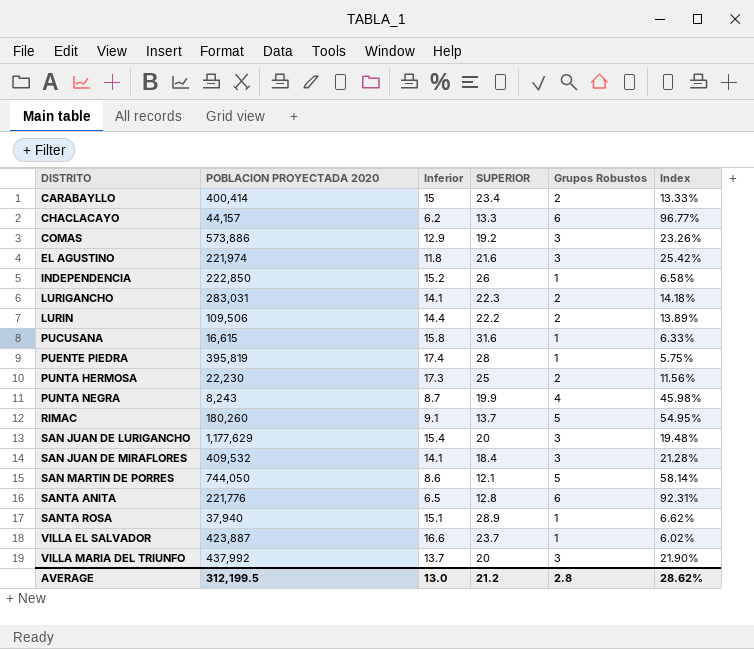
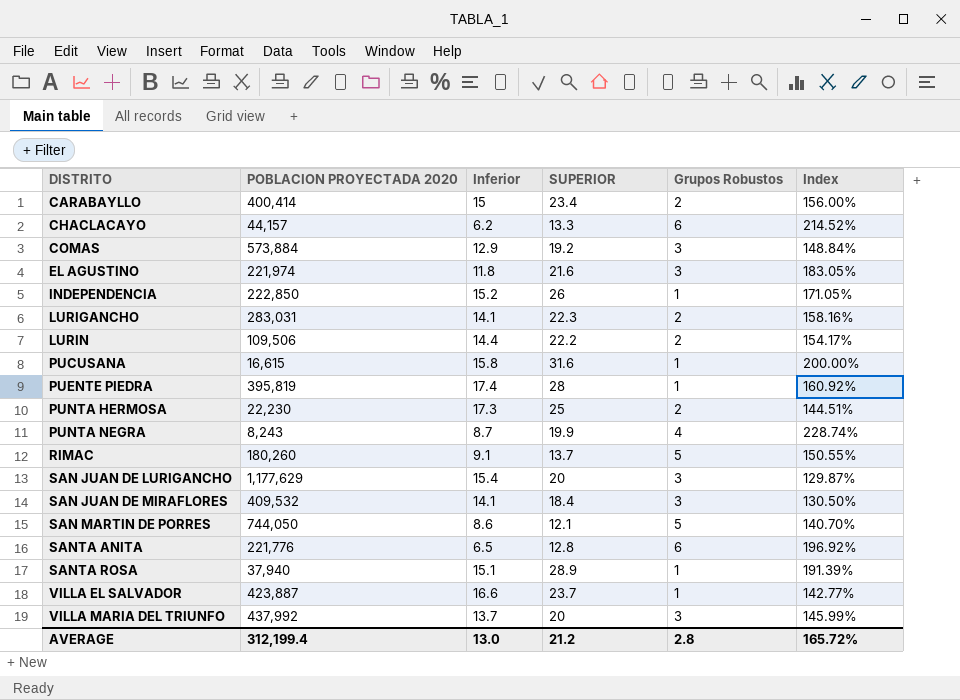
column Index | formula: [Grupos Robustos] / [Inferior] -> [SUPERIOR] / [Inferior]
COMAS | POBLACION PROYECTADA 2020: 573,886 -> 573,884
AVERAGE | POBLACION PROYECTADA 2020: 312,199.5 -> 312,199.4
AVERAGE | Index: 28.62% -> 165.72%

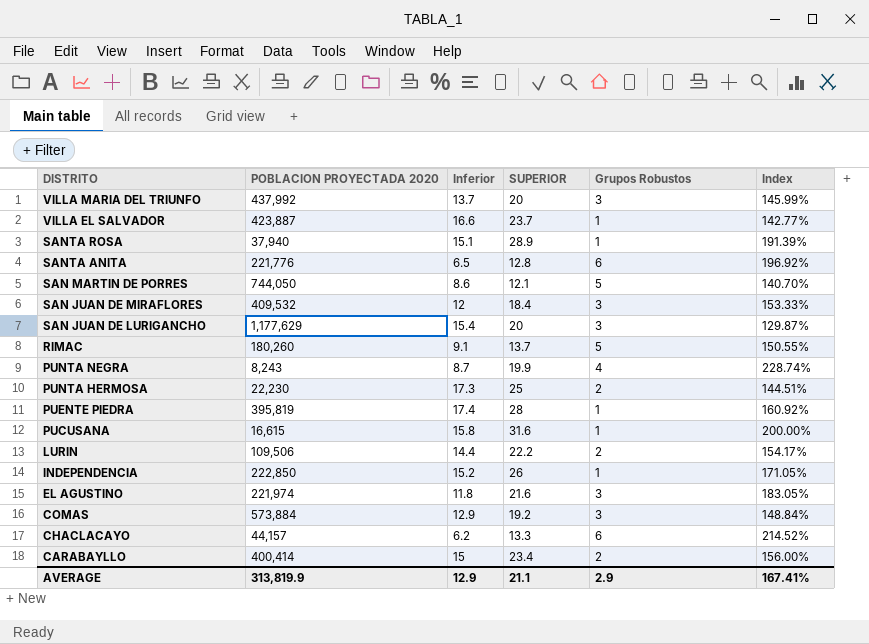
row order: DISTRITO ascending -> DISTRITO descending
row LURIGANCHO: 283,031 | 14.1 | 22.3 | 2 | 158.16% -> none
SAN JUAN DE MIRAFLORES | Inferior: 14.1 -> 12
SAN JUAN DE MIRAFLORES | Index: 130.50% -> 153.33%
AVERAGE | POBLACION PROYECTADA 2020: 312,199.4 -> 313,819.9
AVERAGE | Inferior: 13.0 -> 12.9
AVERAGE | SUPERIOR: 21.2 -> 21.1
AVERAGE | Grupos Robustos: 2.8 -> 2.9
AVERAGE | Index: 165.72% -> 167.41%

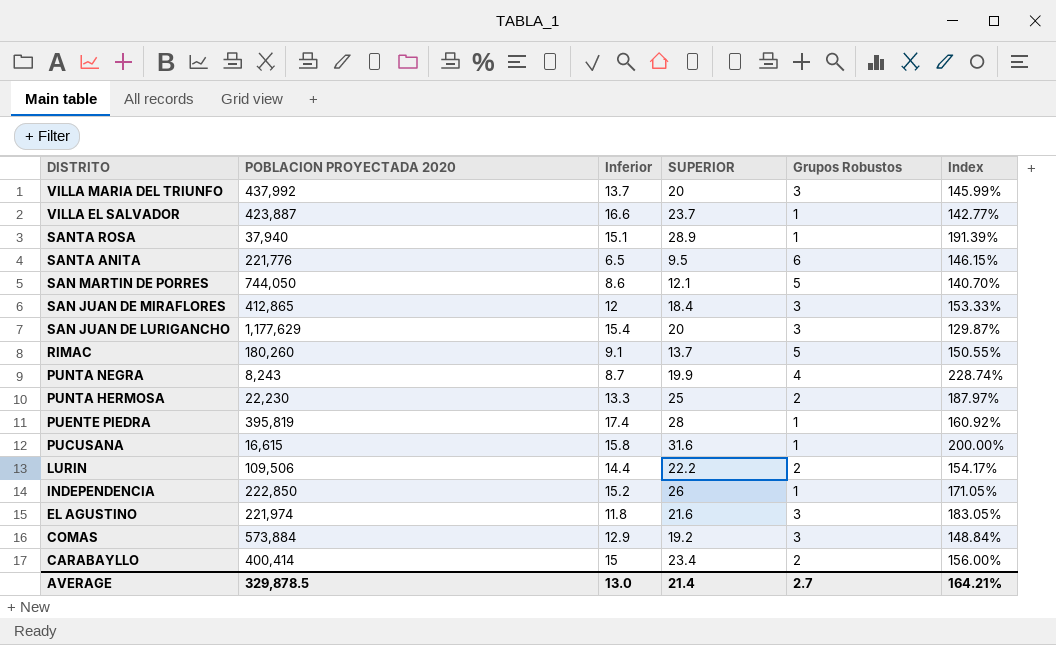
row CHACLACAYO: 44,157 | 6.2 | 13.3 | 6 | 214.52% -> none
SANTA ANITA | SUPERIOR: 12.8 -> 9.5
SANTA ANITA | Index: 196.92% -> 146.15%
SAN JUAN DE MIRAFLORES | POBLACION PROYECTADA 2020: 409,532 -> 412,865
PUNTA HERMOSA | Inferior: 17.3 -> 13.3
PUNTA HERMOSA | Index: 144.51% -> 187.97%
AVERAGE | POBLACION PROYECTADA 2020: 313,819.9 -> 329,878.5
AVERAGE | Inferior: 12.9 -> 13.0
AVERAGE | SUPERIOR: 21.1 -> 21.4
AVERAGE | Grupos Robustos: 2.9 -> 2.7
AVERAGE | Index: 167.41% -> 164.21%

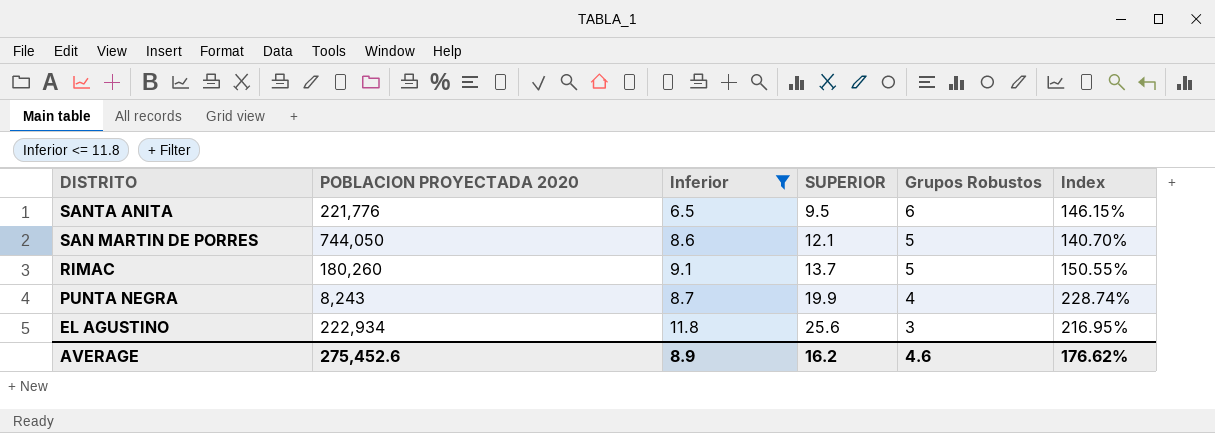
filter: none -> Inferior <= 11.8
EL AGUSTINO | POBLACION PROYECTADA 2020: 221,974 -> 222,934
EL AGUSTINO | SUPERIOR: 21.6 -> 25.6
EL AGUSTINO | Index: 183.05% -> 216.95%
AVERAGE | POBLACION PROYECTADA 2020: 329,878.5 -> 275,452.6
AVERAGE | Inferior: 13.0 -> 8.9
AVERAGE | SUPERIOR: 21.4 -> 16.2
AVERAGE | Grupos Robustos: 2.7 -> 4.6
AVERAGE | Index: 164.21% -> 176.62%

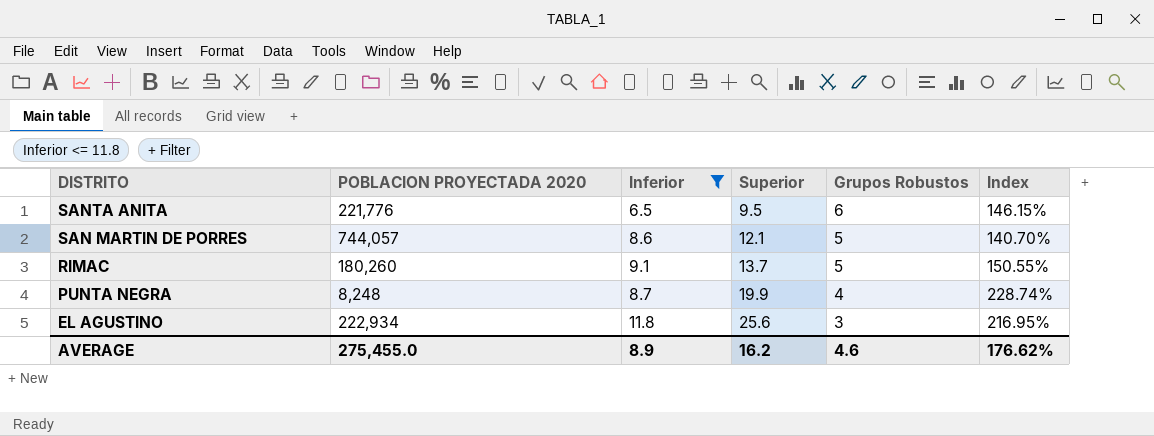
column name: SUPERIOR -> Superior
SAN MARTIN DE PORRES | POBLACION PROYECTADA 2020: 744,050 -> 744,057
PUNTA NEGRA | POBLACION PROYECTADA 2020: 8,243 -> 8,248
AVERAGE | POBLACION PROYECTADA 2020: 275,452.6 -> 275,455.0

